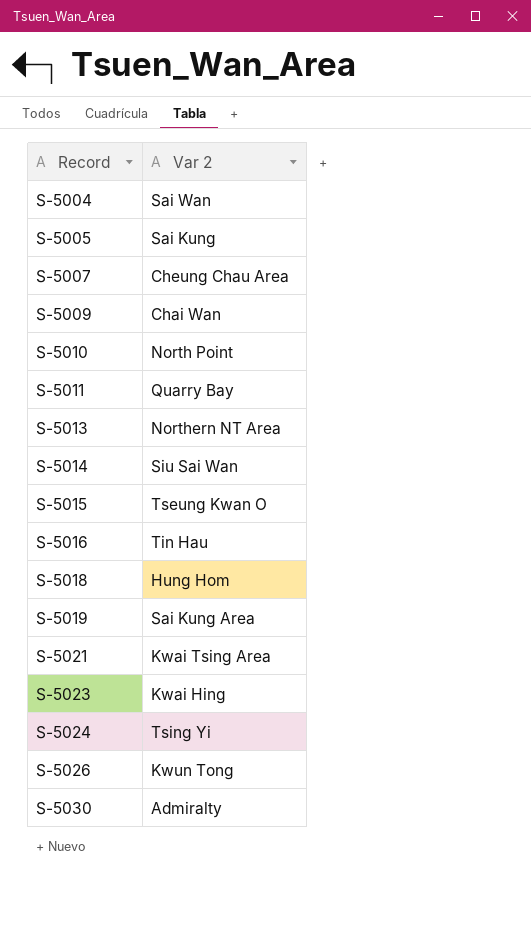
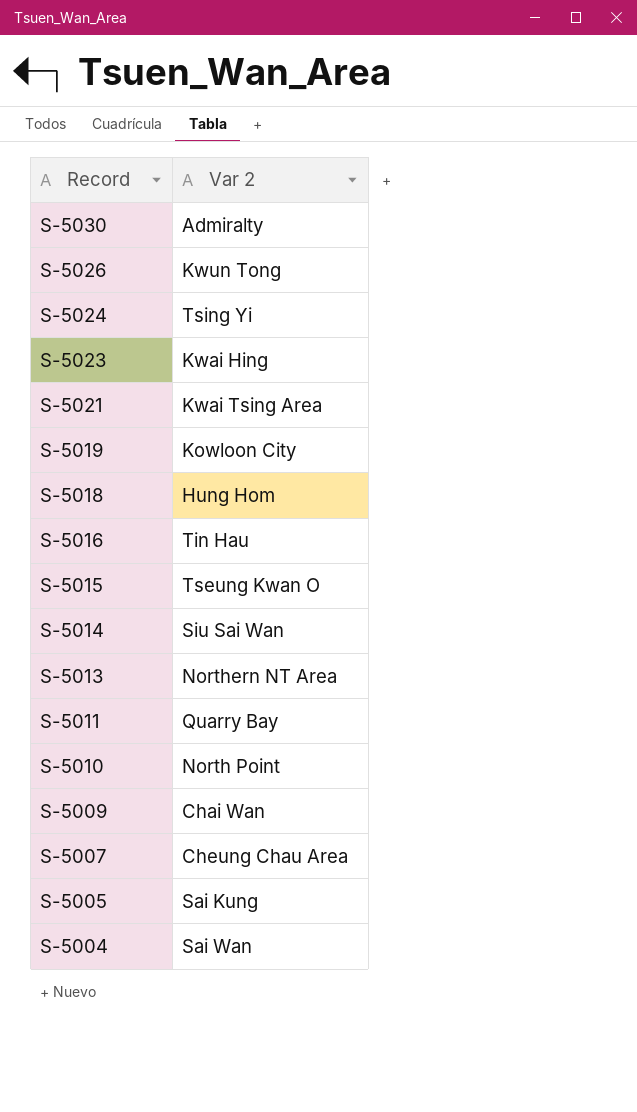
row order: Record ascending -> Record descending
S-5019 | Var 2: Sai Kung Area -> Kowloon City

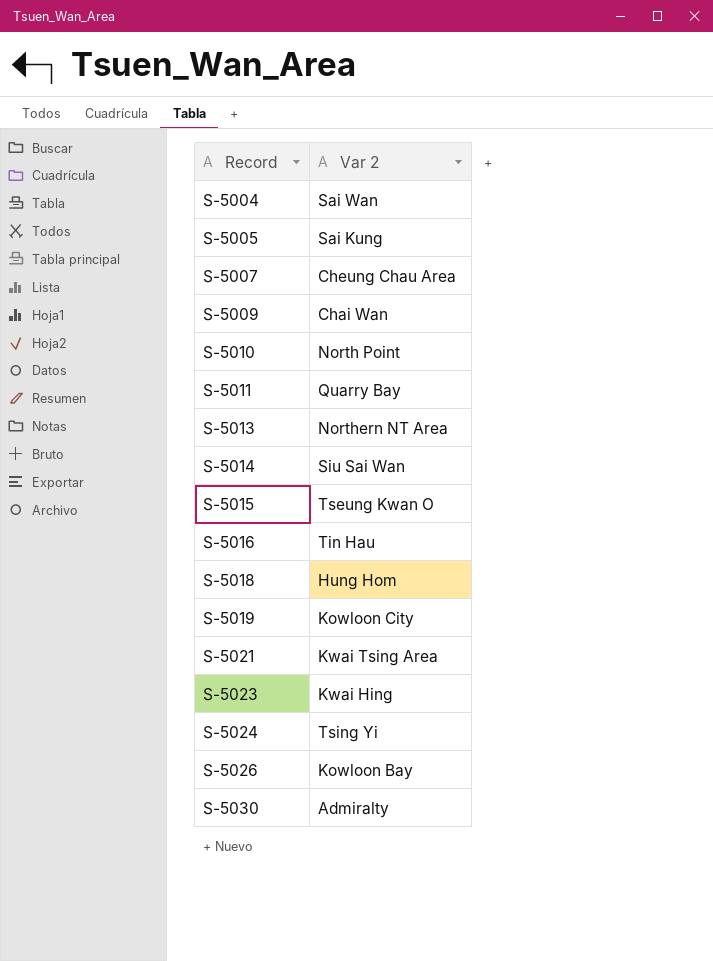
row order: Record descending -> Record ascending
S-5026 | Var 2: Kwun Tong -> Kowloon Bay

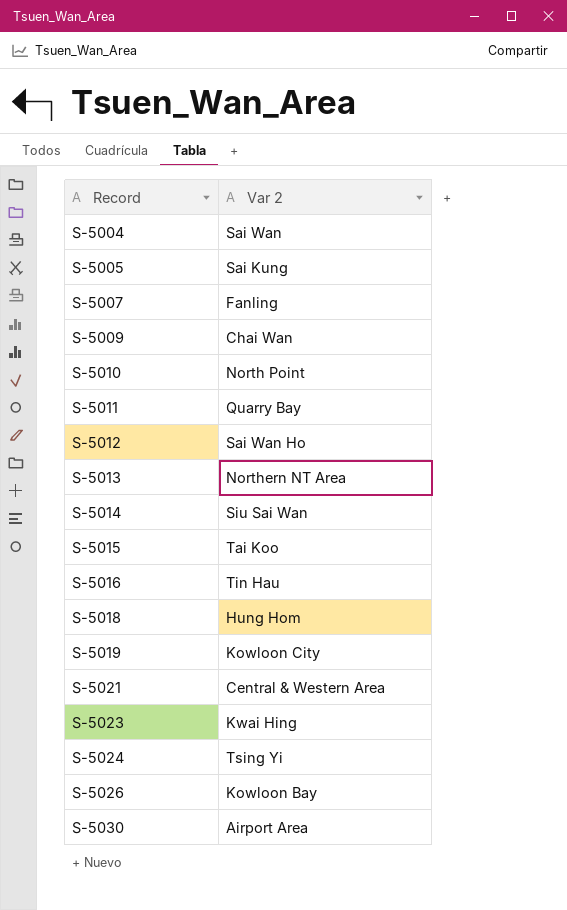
S-5007 | Var 2: Cheung Chau Area -> Fanling
row S-5012: none -> Sai Wan Ho
S-5015 | Var 2: Tseung Kwan O -> Tai Koo
S-5021 | Var 2: Kwai Tsing Area -> Central & Western Area
S-5030 | Var 2: Admiralty -> Airport Area

